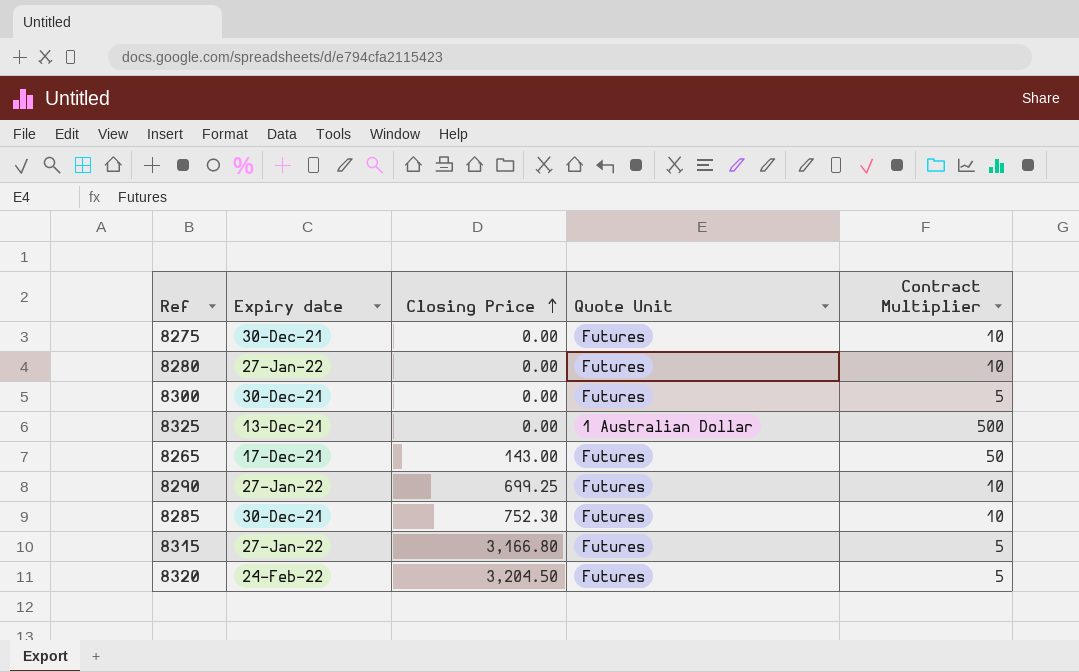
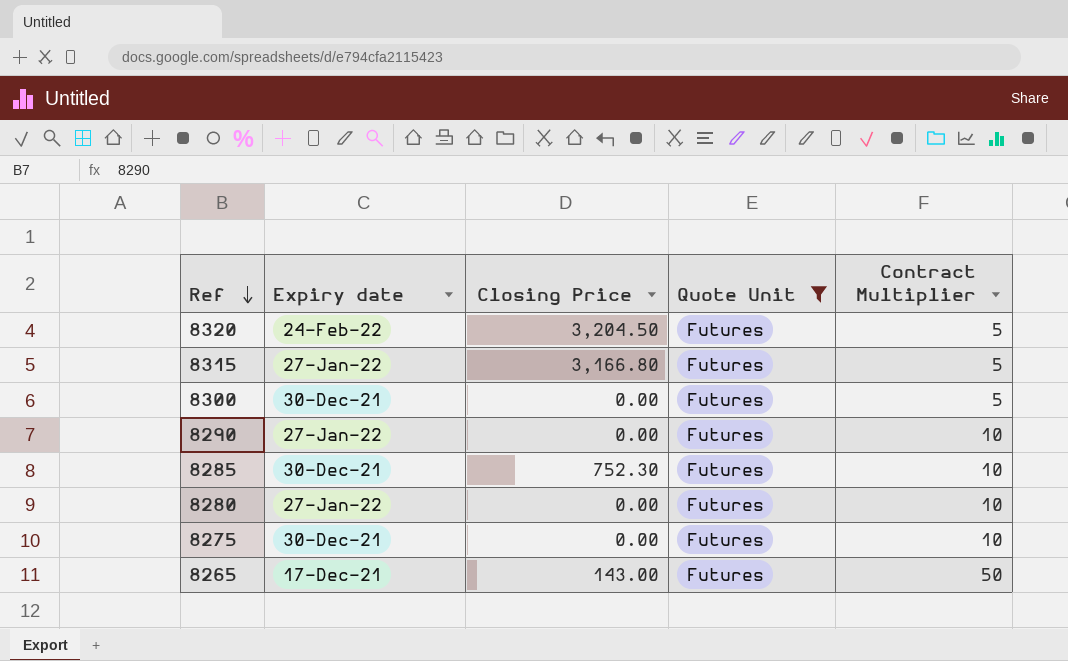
filter: none -> Quote Unit = Futures
row order: Closing Price ascending -> Ref descending
8290 | Closing Price: 699.25 -> 0.00

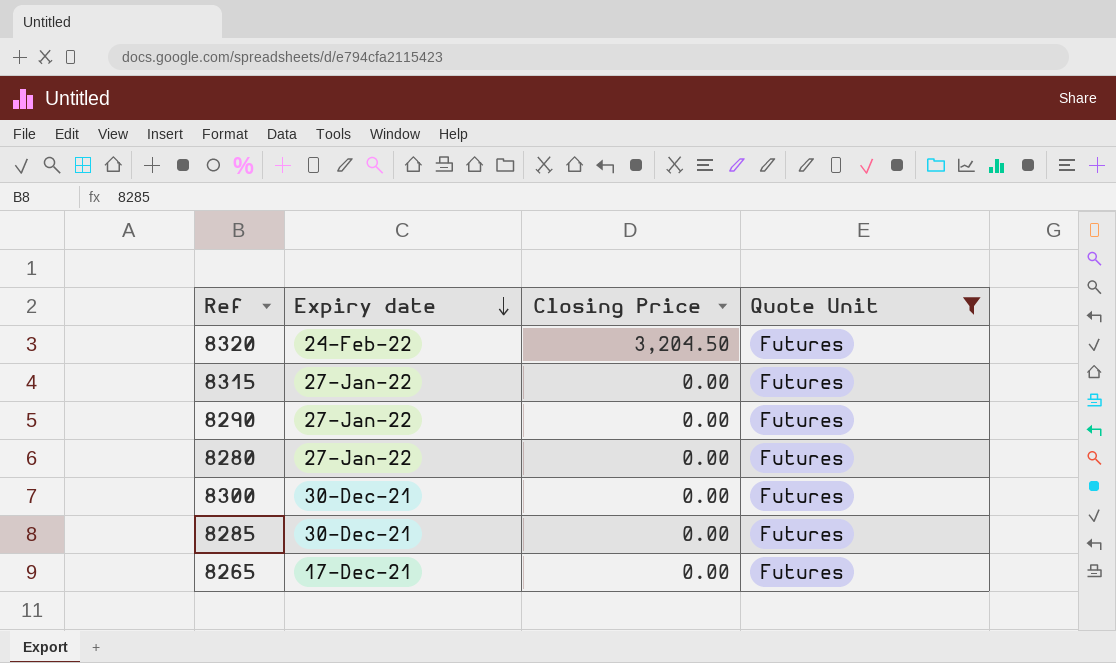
row order: Ref descending -> Expiry date descending
column Contract Multiplier | position: 5 -> none
row 8275: 30-Dec-21 | 0.00 | Futures | 10 -> none
8315 | Closing Price: 3,166.80 -> 0.00
8285 | Closing Price: 752.30 -> 0.00
8265 | Closing Price: 143.00 -> 0.00

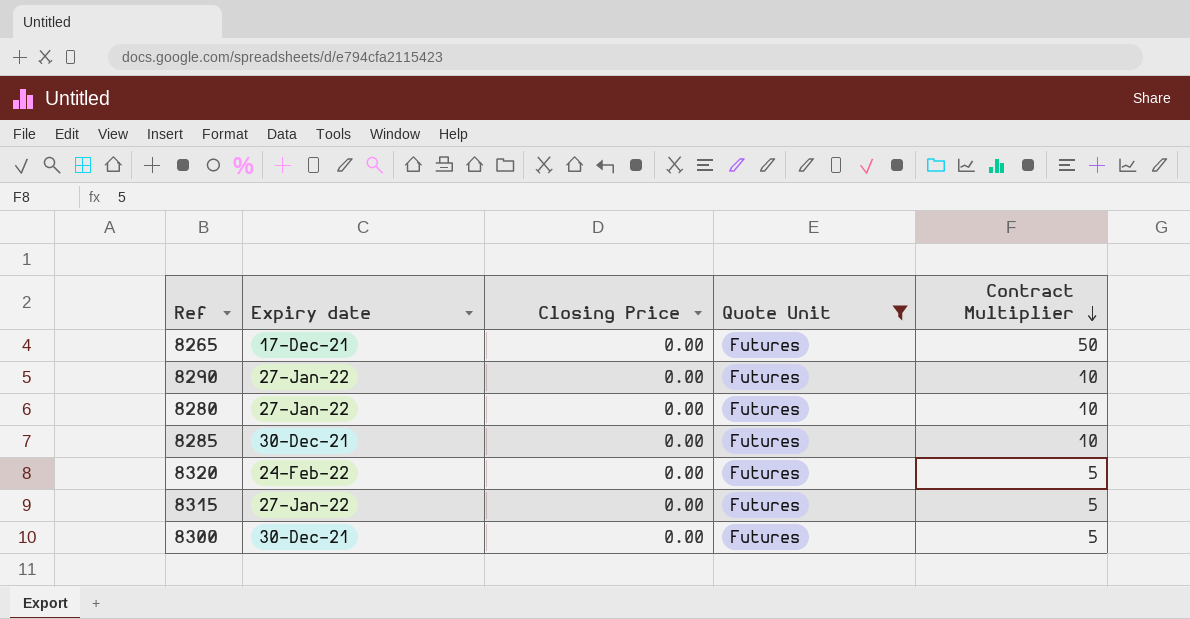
row order: Expiry date descending -> Contract Multiplier descending
column Contract Multiplier | position: none -> 5
8320 | Closing Price: 3,204.50 -> 0.00

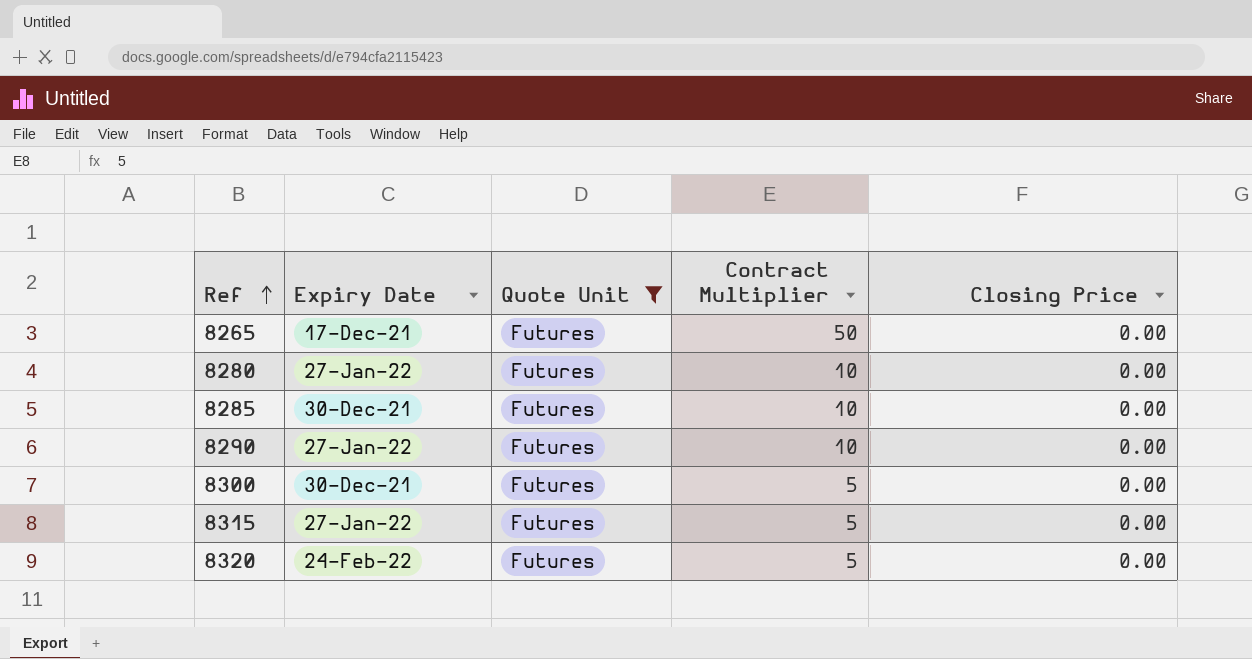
row order: Contract Multiplier descending -> Ref ascending
column name: Expiry date -> Expiry Date
column Closing Price | position: 3 -> 5

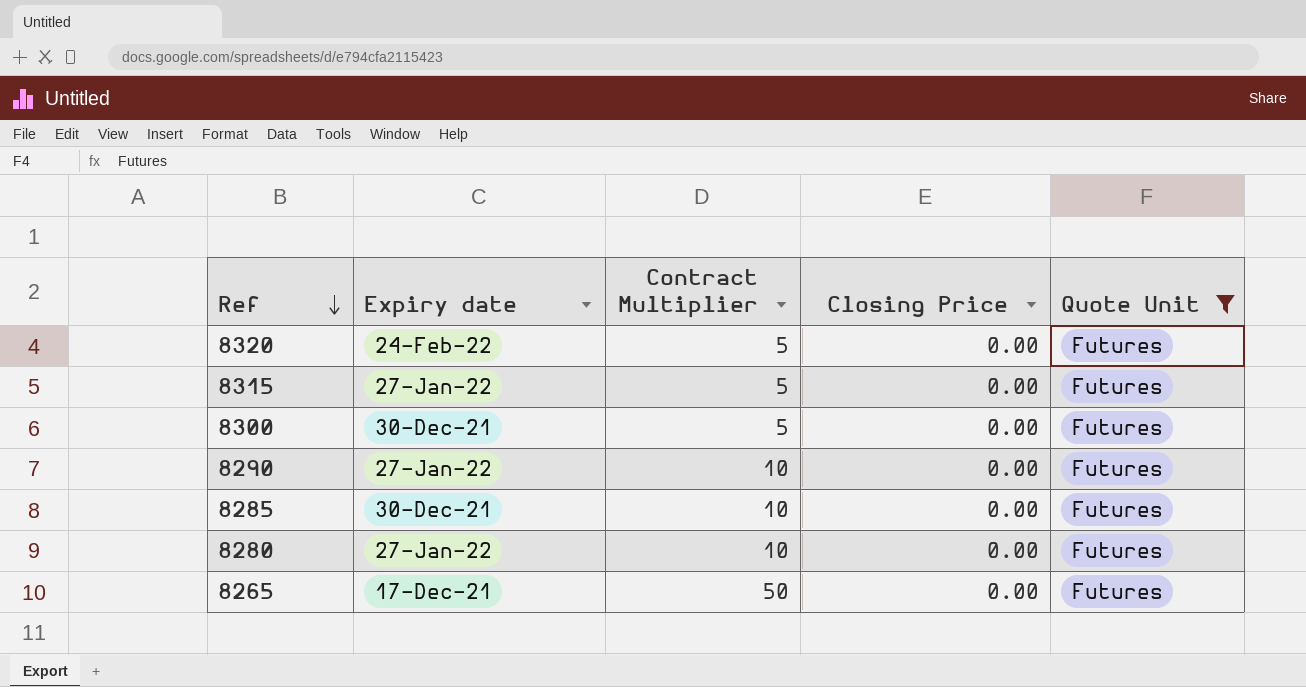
row order: Ref ascending -> Ref descending
column name: Expiry Date -> Expiry date
column Quote Unit | position: 3 -> 5

